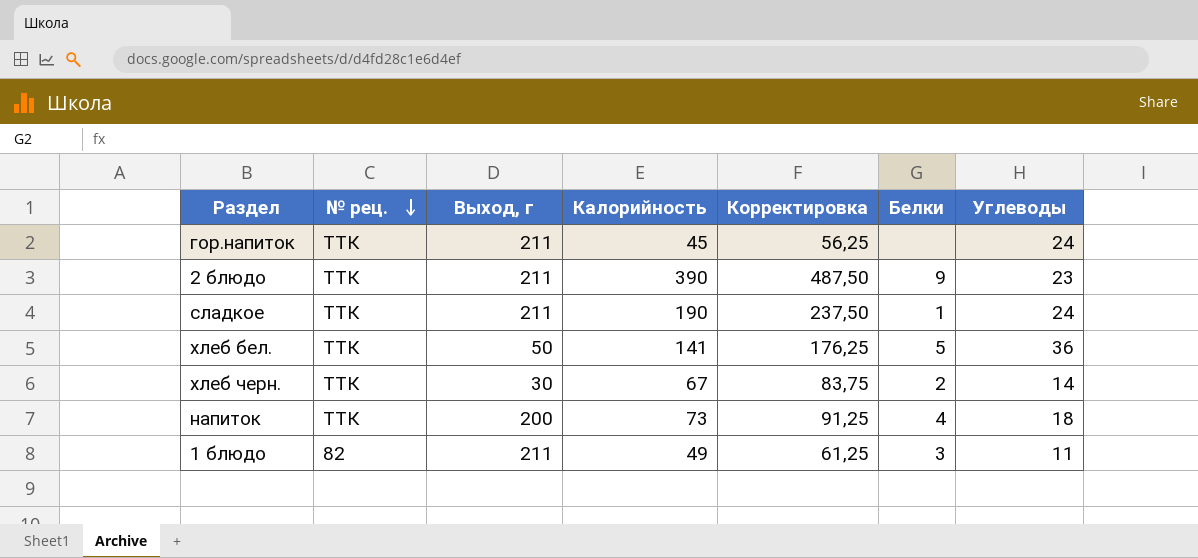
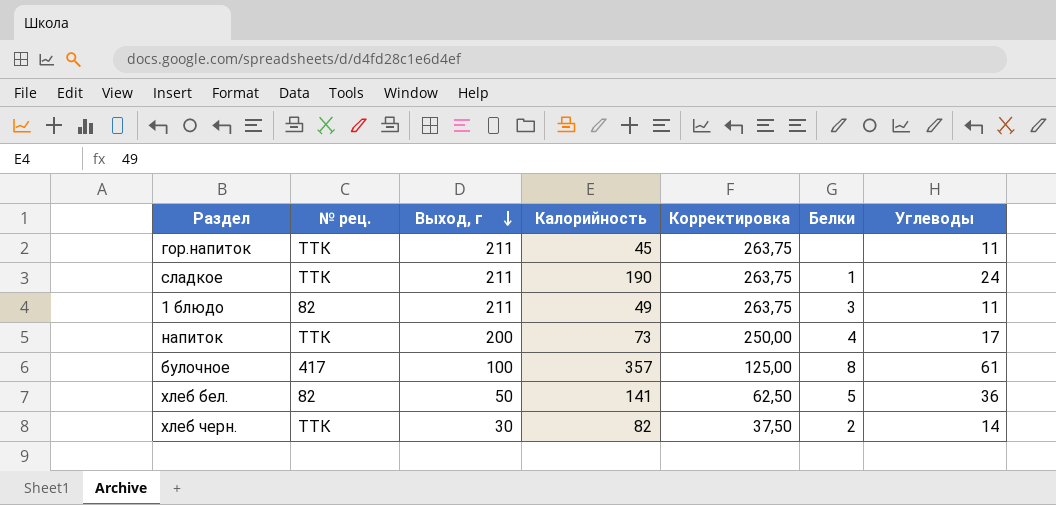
row order: № рец. descending -> Выход, г descending
column Корректировка | formula: [Калорийность] * 1,25 -> [Выход, г] * 1,25
row 2 блюдо: ТТК | 211 | 390 | 487,50 | 9 | 23 -> none
гор.напиток | Углеводы: 24 -> 11
напиток | Углеводы: 18 -> 17
row булочное: none -> 417 | 100 | 357 | 125,00 | 8 | 61
хлеб бел. | № рец.: ТТК -> 82
хлеб черн. | Калорийность: 67 -> 82

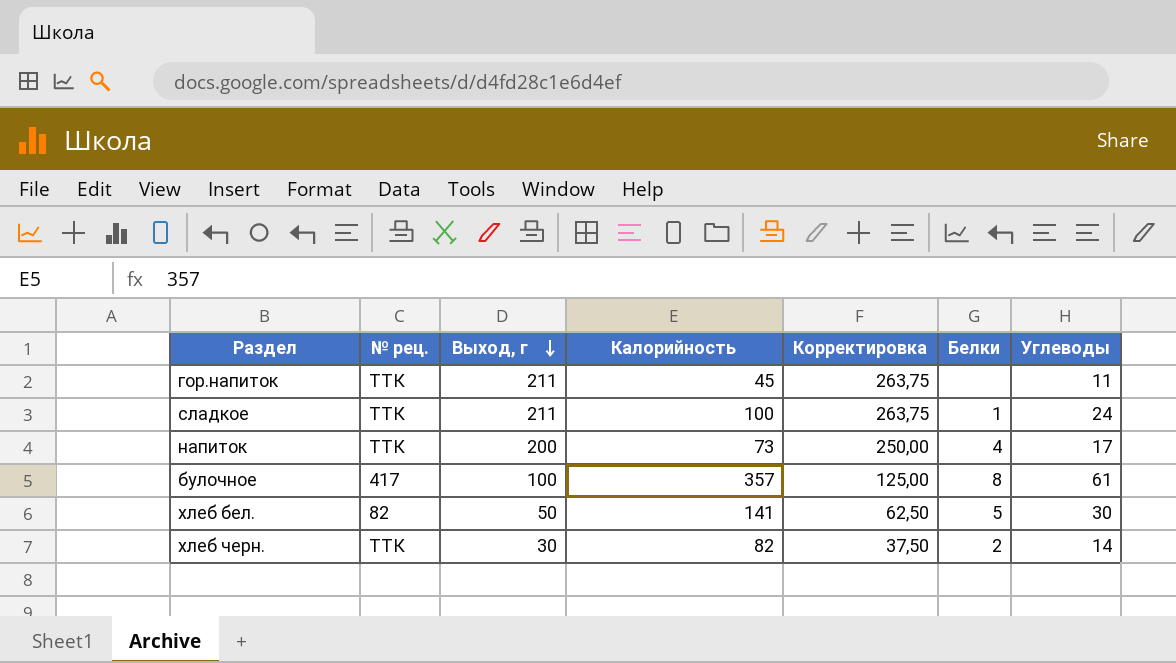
row 1 блюдо: 82 | 211 | 49 | 263,75 | 3 | 11 -> none
сладкое | Калорийность: 190 -> 100
хлеб бел. | Углеводы: 36 -> 30

